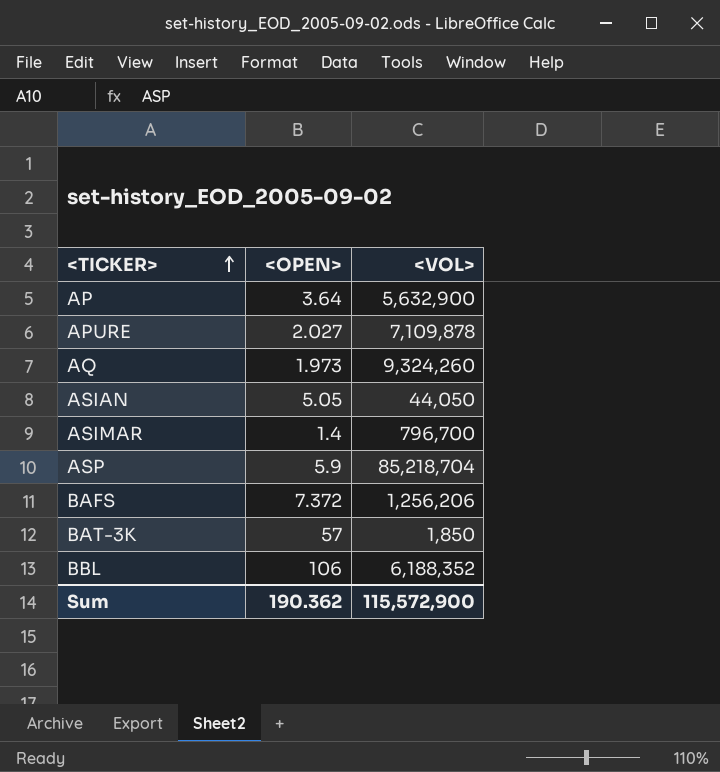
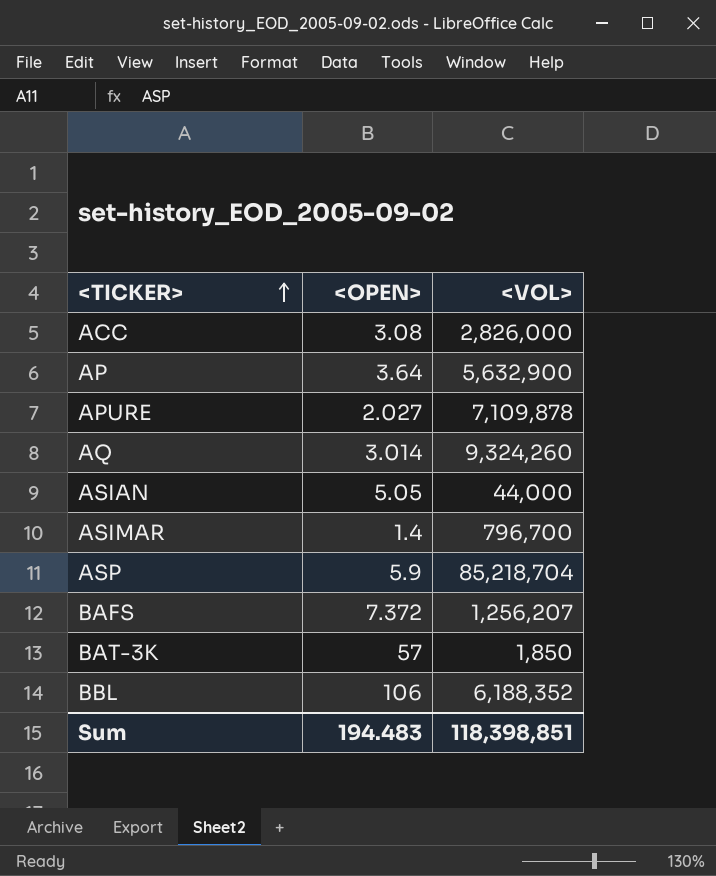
row ACC: none -> 3.08 | 2,826,000
AQ | <OPEN>: 1.973 -> 3.014
ASIAN | <VOL>: 44,050 -> 44,000
BAFS | <VOL>: 1,256,206 -> 1,256,207
Sum | <OPEN>: 190.362 -> 194.483
Sum | <VOL>: 115,572,900 -> 118,398,851

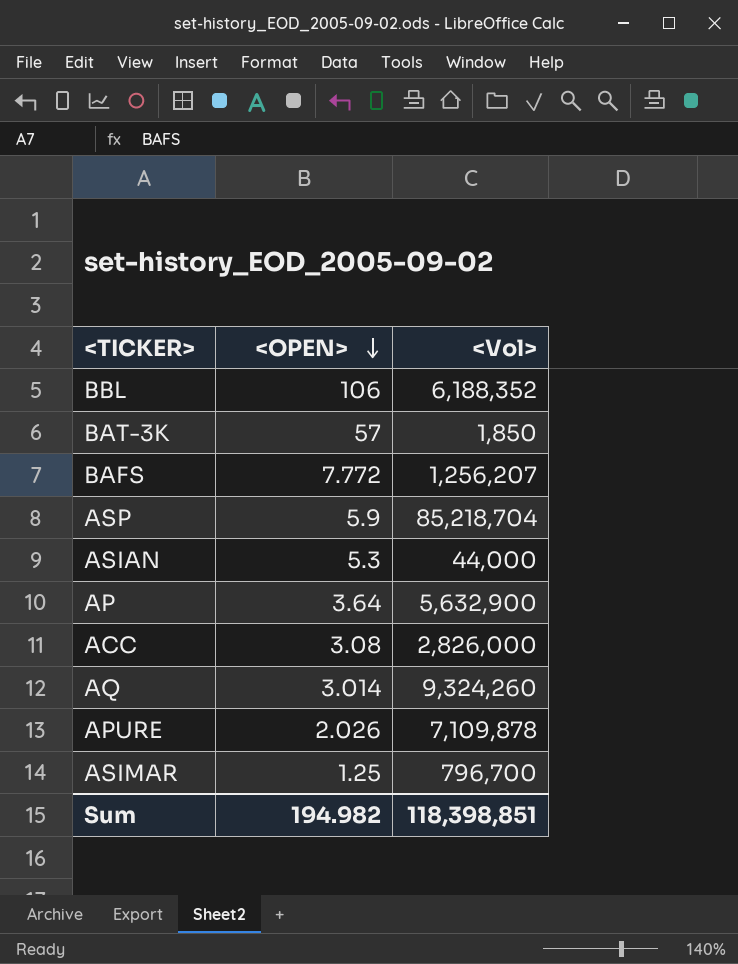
row order: <TICKER> ascending -> <OPEN> descending
column name: <VOL> -> <Vol>
BAFS | <OPEN>: 7.372 -> 7.772
ASIAN | <OPEN>: 5.05 -> 5.3
APURE | <OPEN>: 2.027 -> 2.026
ASIMAR | <OPEN>: 1.4 -> 1.25
Sum | <OPEN>: 194.483 -> 194.982

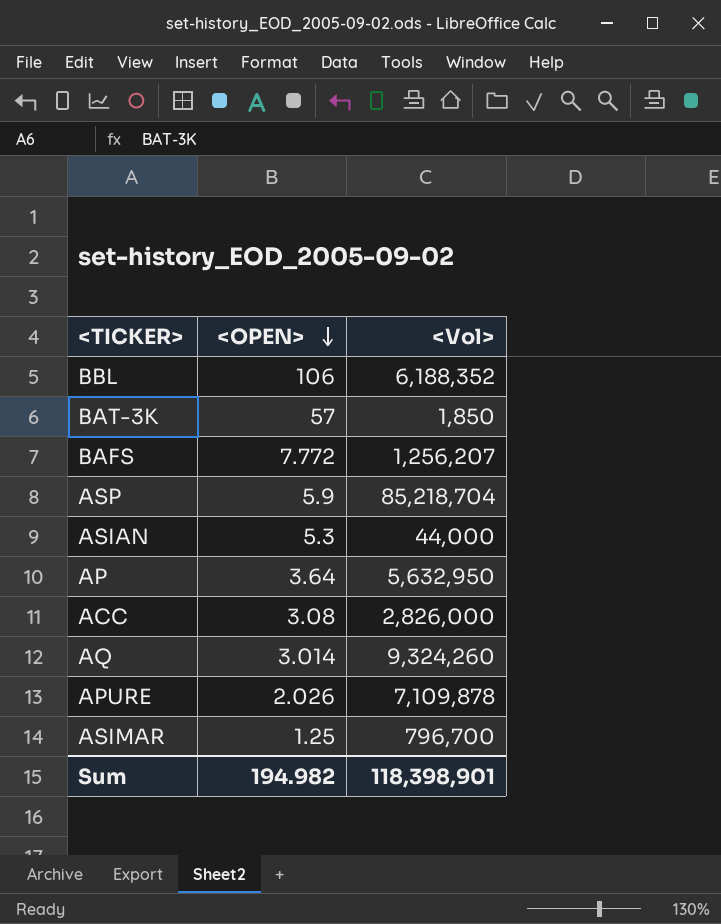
AP | <Vol>: 5,632,900 -> 5,632,950
Sum | <Vol>: 118,398,851 -> 118,398,901

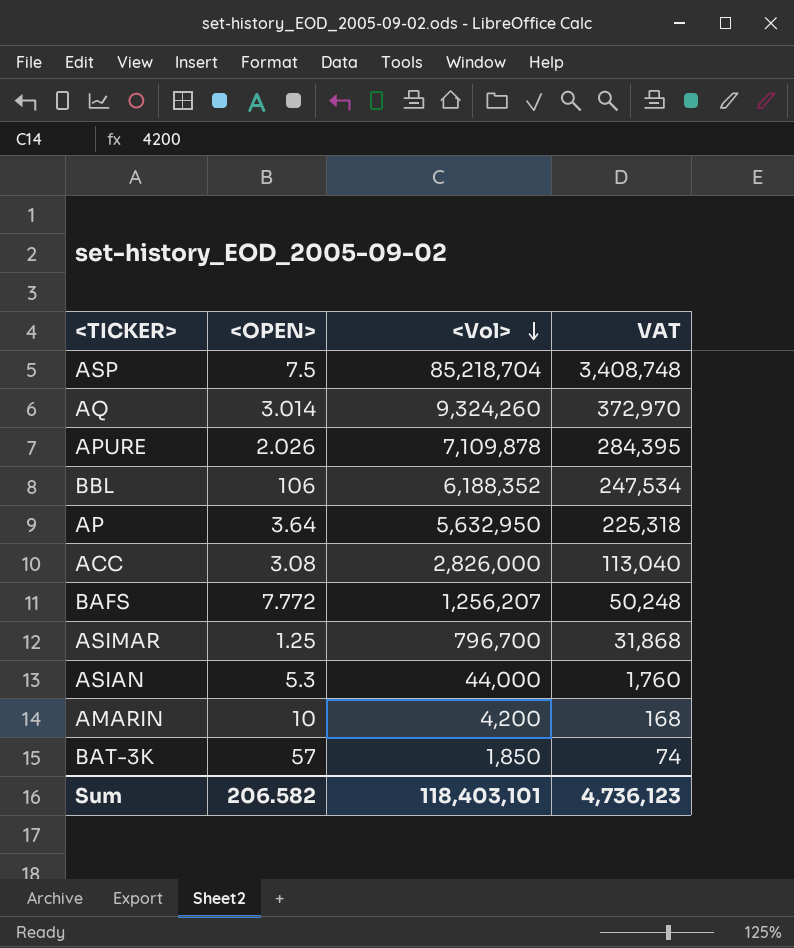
row order: <OPEN> descending -> <Vol> descending
column VAT | formula: none -> [<Vol>] * 0.04
ASP | <OPEN>: 5.9 -> 7.5
row AMARIN: none -> 10 | 4,200 | 168
Sum | <OPEN>: 194.982 -> 206.582
Sum | <Vol>: 118,398,901 -> 118,403,101

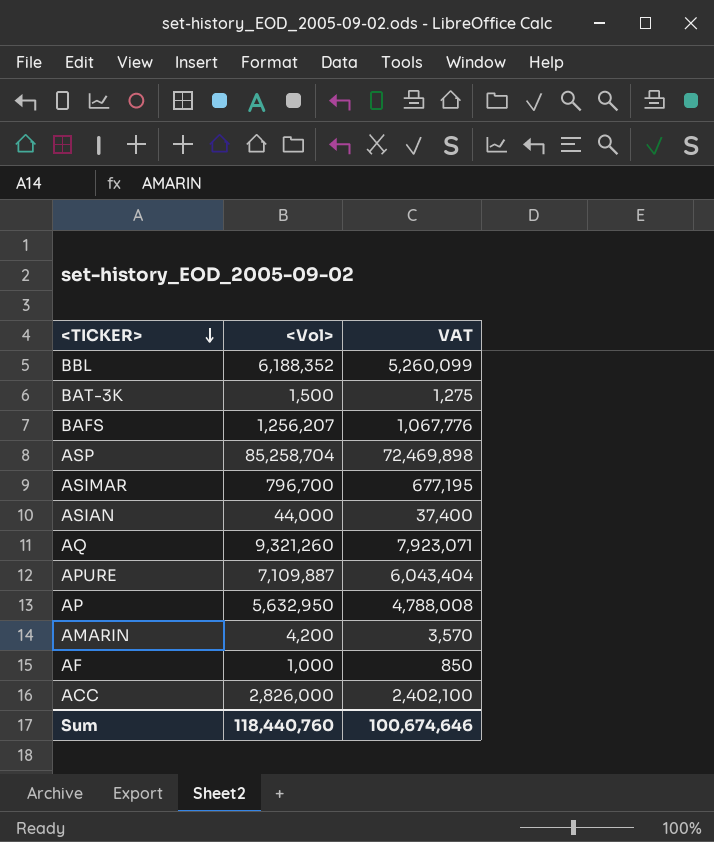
row order: <Vol> descending -> <TICKER> descending
column <OPEN> | position: 2 -> none
column VAT | formula: [<Vol>] * 0.04 -> [<Vol>] * 0.85
BAT-3K | <Vol>: 1,850 -> 1,500
ASP | <Vol>: 85,218,704 -> 85,258,704
AQ | <Vol>: 9,324,260 -> 9,321,260
APURE | <Vol>: 7,109,878 -> 7,109,887
row AF: none -> 1,000 | 850
Sum | <Vol>: 118,403,101 -> 118,440,760
Sum | VAT: 4,736,123 -> 100,674,646

